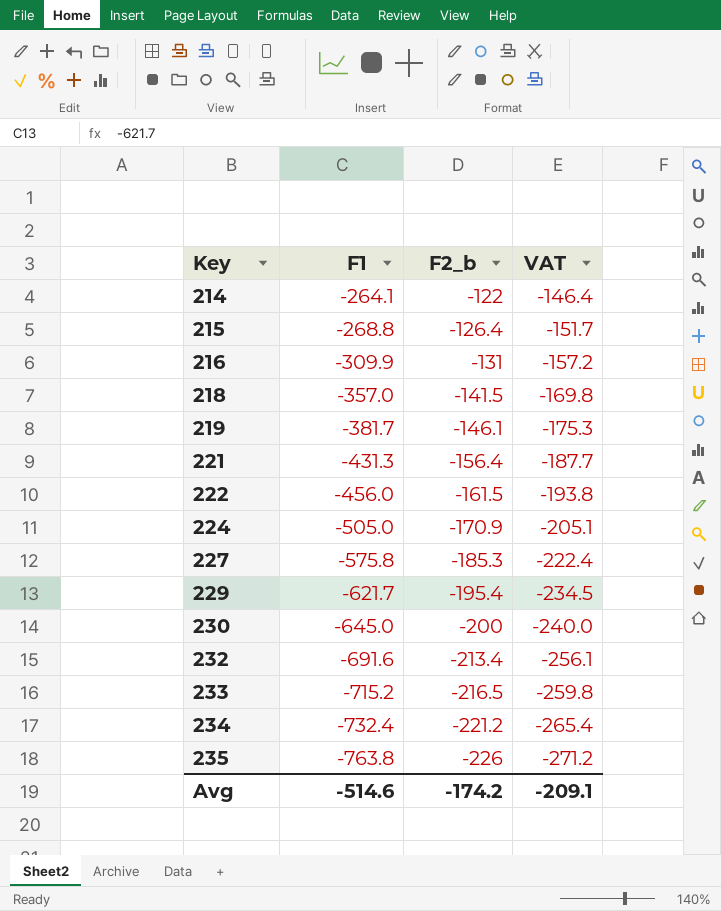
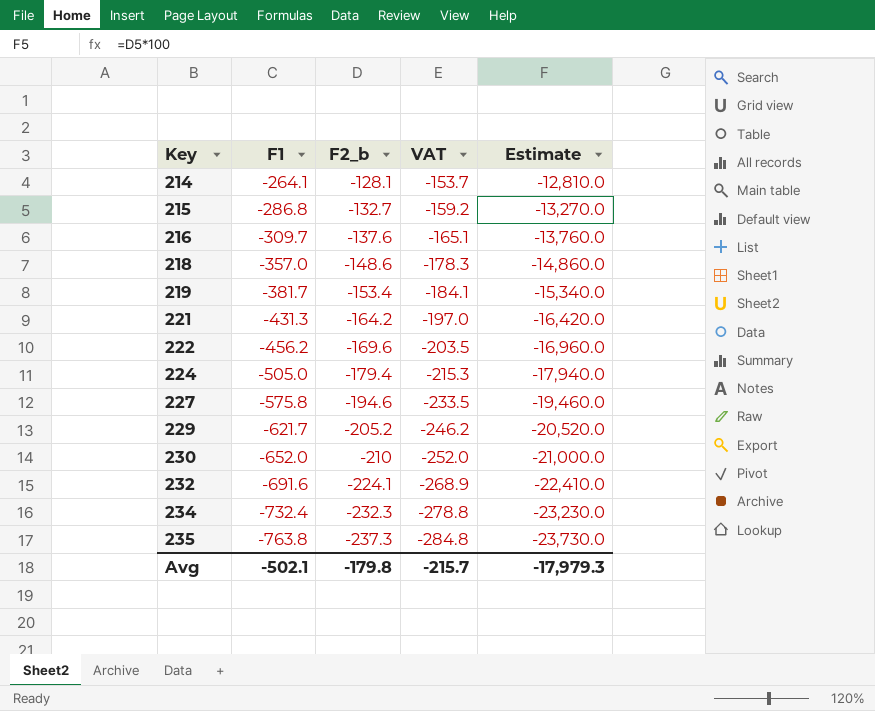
column Estimate | formula: none -> [F2_b] * 100
row 233: -715.2 | -216.5 | -259.8 -> none
214 | F2_b: -122 -> -128.1
214 | VAT: -146.4 -> -153.7
215 | F1: -268.8 -> -286.8
215 | F2_b: -126.4 -> -132.7
215 | VAT: -151.7 -> -159.2
216 | F1: -309.9 -> -309.7
216 | F2_b: -131 -> -137.6
216 | VAT: -157.2 -> -165.1
218 | F2_b: -141.5 -> -148.6
218 | VAT: -169.8 -> -178.3
219 | F2_b: -146.1 -> -153.4
219 | VAT: -175.3 -> -184.1
221 | F2_b: -156.4 -> -164.2
221 | VAT: -187.7 -> -197.0
222 | F1: -456.0 -> -456.2
222 | F2_b: -161.5 -> -169.6
222 | VAT: -193.8 -> -203.5
224 | F2_b: -170.9 -> -179.4
224 | VAT: -205.1 -> -215.3
227 | F2_b: -185.3 -> -194.6
227 | VAT: -222.4 -> -233.5
229 | F2_b: -195.4 -> -205.2
229 | VAT: -234.5 -> -246.2
230 | F1: -645.0 -> -652.0
230 | F2_b: -200 -> -210
230 | VAT: -240.0 -> -252.0
232 | F2_b: -213.4 -> -224.1
232 | VAT: -256.1 -> -268.9
234 | F2_b: -221.2 -> -232.3
234 | VAT: -265.4 -> -278.8
235 | F2_b: -226 -> -237.3
235 | VAT: -271.2 -> -284.8
Avg | F1: -514.6 -> -502.1
Avg | F2_b: -174.2 -> -179.8
Avg | VAT: -209.1 -> -215.7

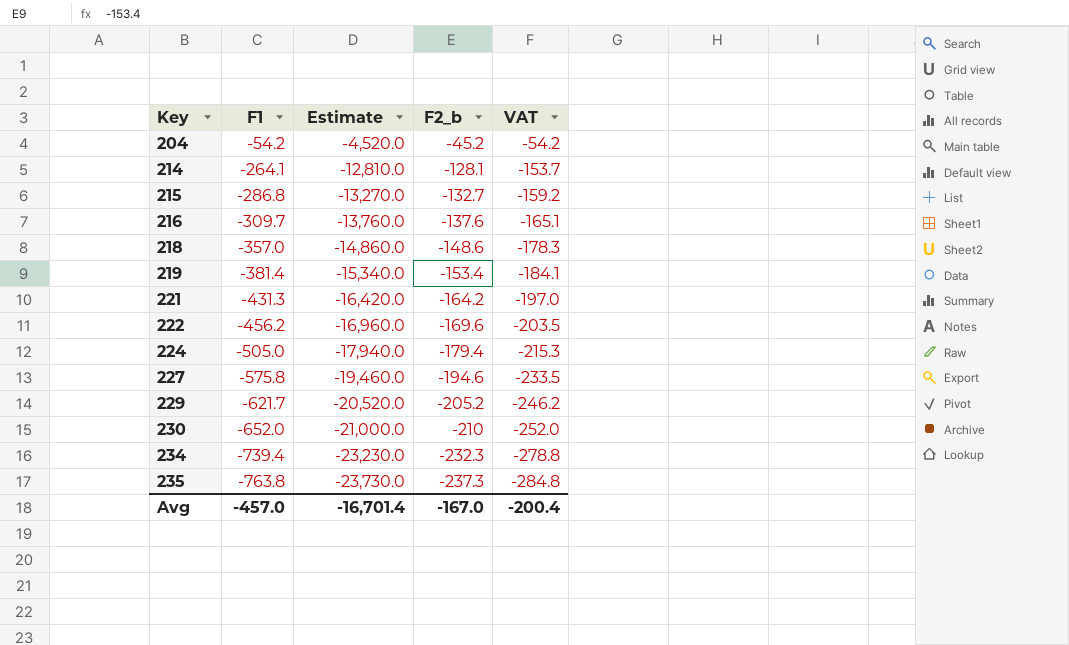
column Estimate | position: 5 -> 3
row 232: -691.6 | -224.1 | -268.9 | -22,410.0 -> none
row 204: none -> -54.2 | -4,520.0 | -45.2 | -54.2
219 | F1: -381.7 -> -381.4
234 | F1: -732.4 -> -739.4
Avg | F1: -502.1 -> -457.0
Avg | Estimate: -17,979.3 -> -16,701.4
Avg | F2_b: -179.8 -> -167.0
Avg | VAT: -215.7 -> -200.4

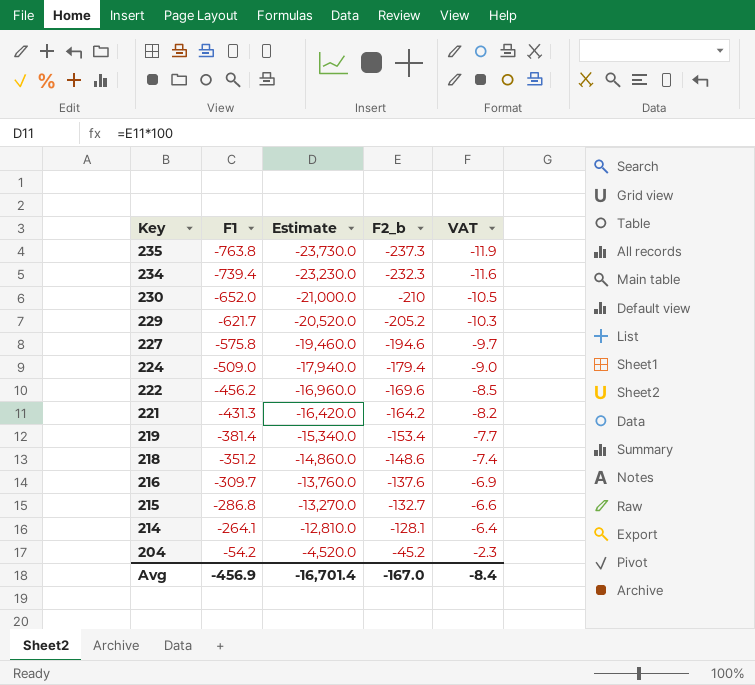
row order: Key ascending -> Key descending
column VAT | formula: [F2_b] * 1.2 -> [F2_b] * 0.05
224 | F1: -505.0 -> -509.0
218 | F1: -357.0 -> -351.2
Avg | F1: -457.0 -> -456.9
Avg | VAT: -200.4 -> -8.4

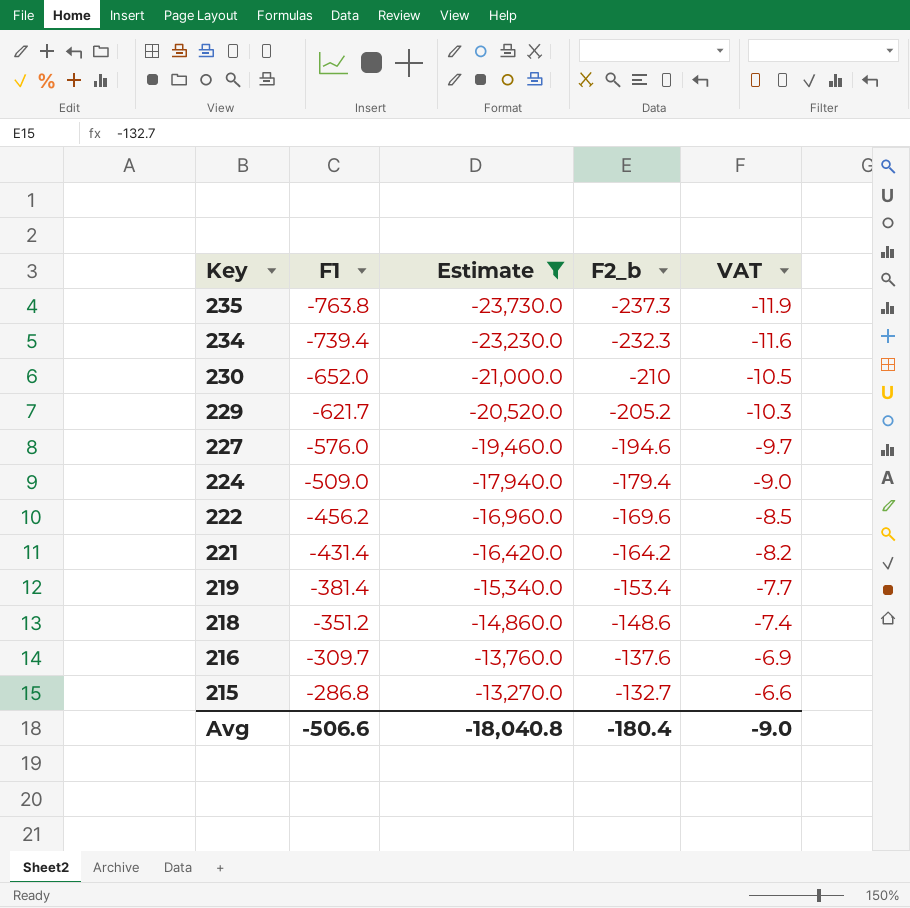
filter: none -> Estimate <= -13,270.0
227 | F1: -575.8 -> -576.0
221 | F1: -431.3 -> -431.4
Avg | F1: -456.9 -> -506.6
Avg | Estimate: -16,701.4 -> -18,040.8
Avg | F2_b: -167.0 -> -180.4
Avg | VAT: -8.4 -> -9.0

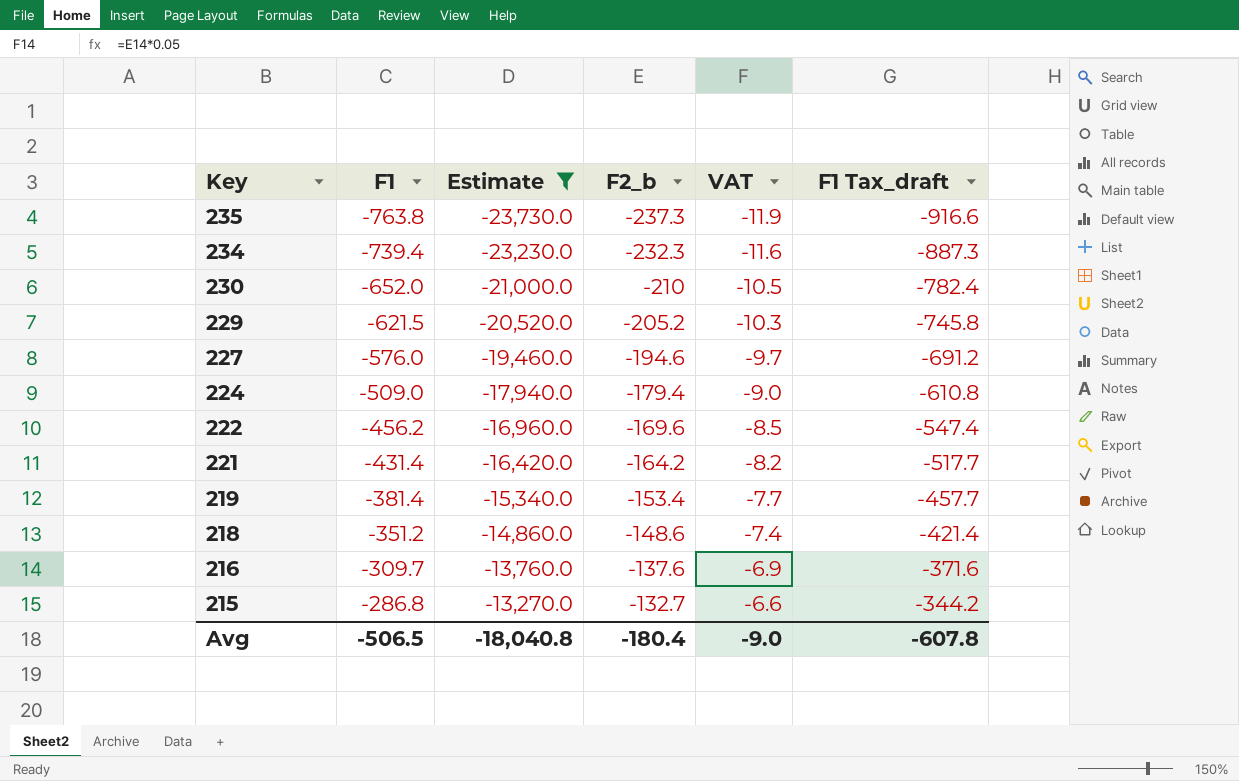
column F1 Tax_draft | formula: none -> [F1] * 1.2
229 | F1: -621.7 -> -621.5
Avg | F1: -506.6 -> -506.5

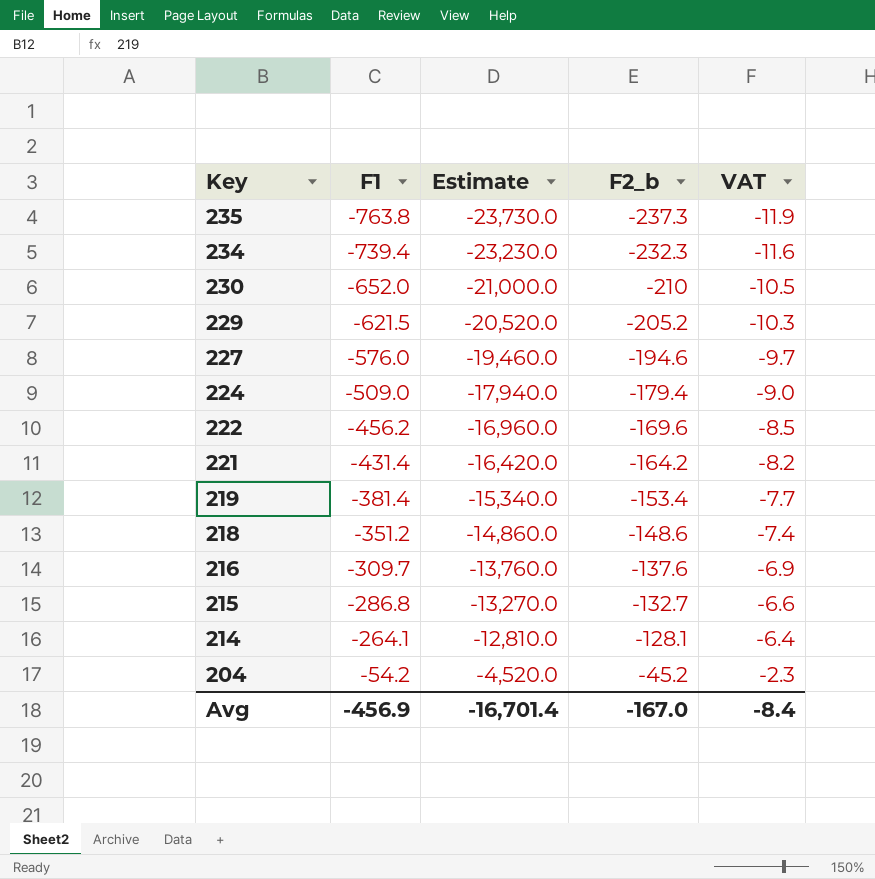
filter: Estimate <= -13,270.0 -> none
column F1 Tax_draft | formula: [F1] * 1.2 -> none
Avg | F1: -506.5 -> -456.9
Avg | Estimate: -18,040.8 -> -16,701.4
Avg | F2_b: -180.4 -> -167.0
Avg | VAT: -9.0 -> -8.4

